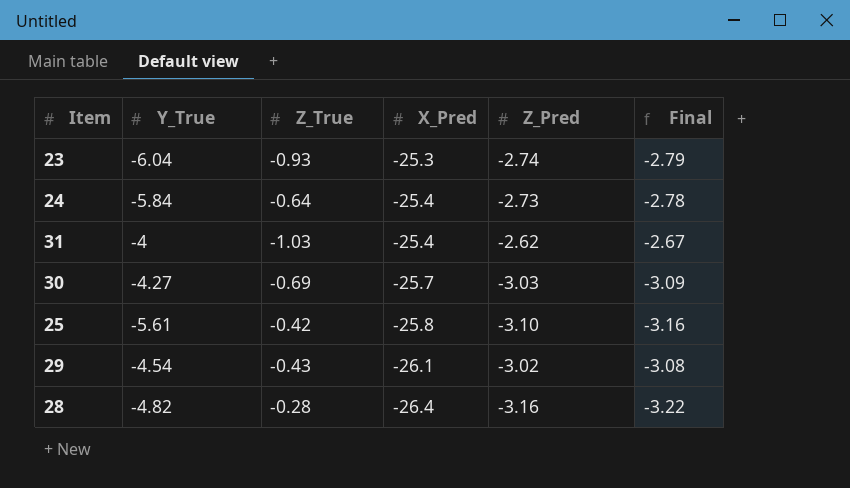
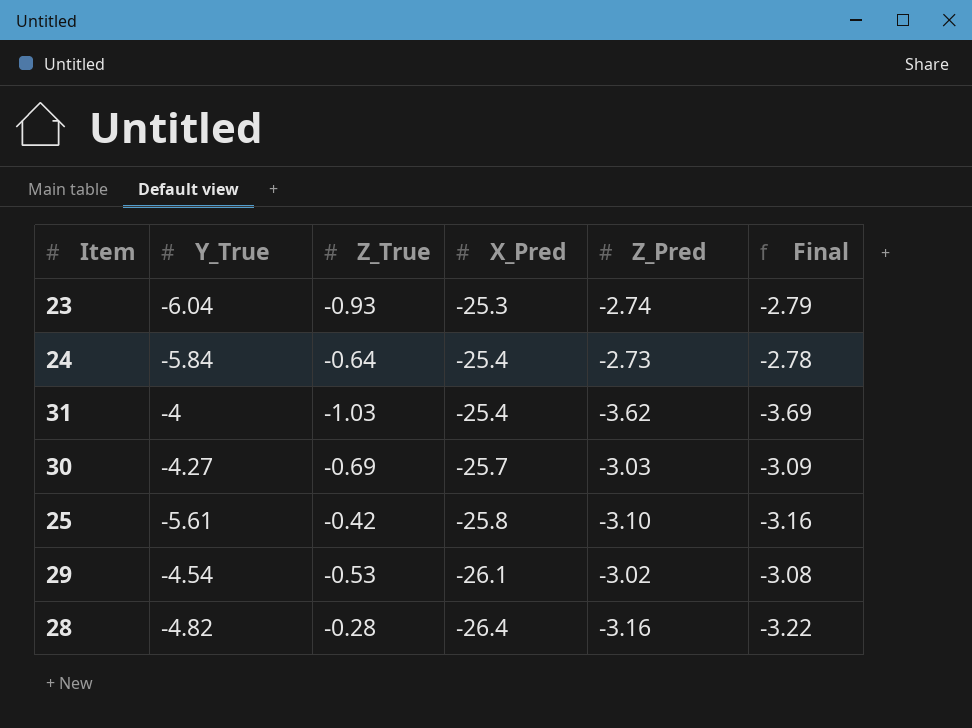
31 | Z_Pred: -2.62 -> -3.62
31 | Final: -2.67 -> -3.69
29 | Z_True: -0.43 -> -0.53

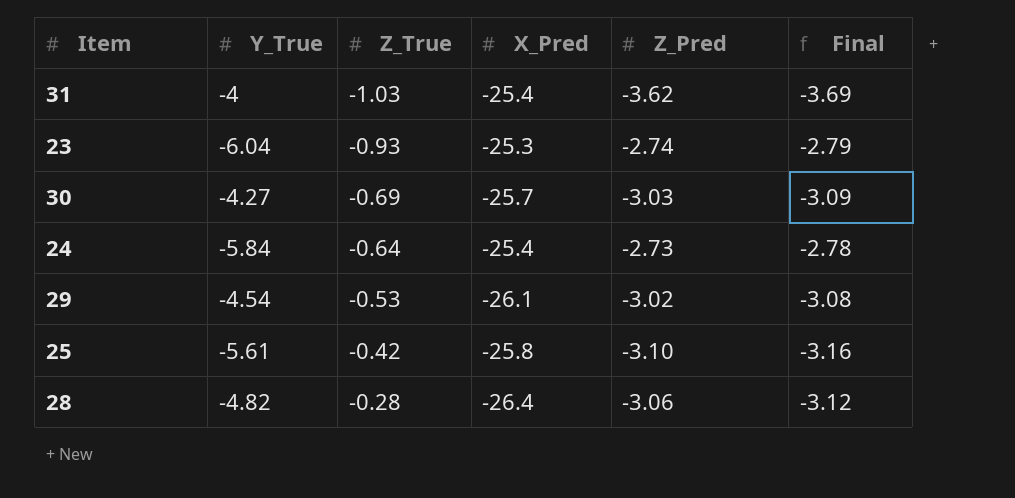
row order: X_Pred descending -> Z_True ascending
28 | Z_Pred: -3.16 -> -3.06
28 | Final: -3.22 -> -3.12

